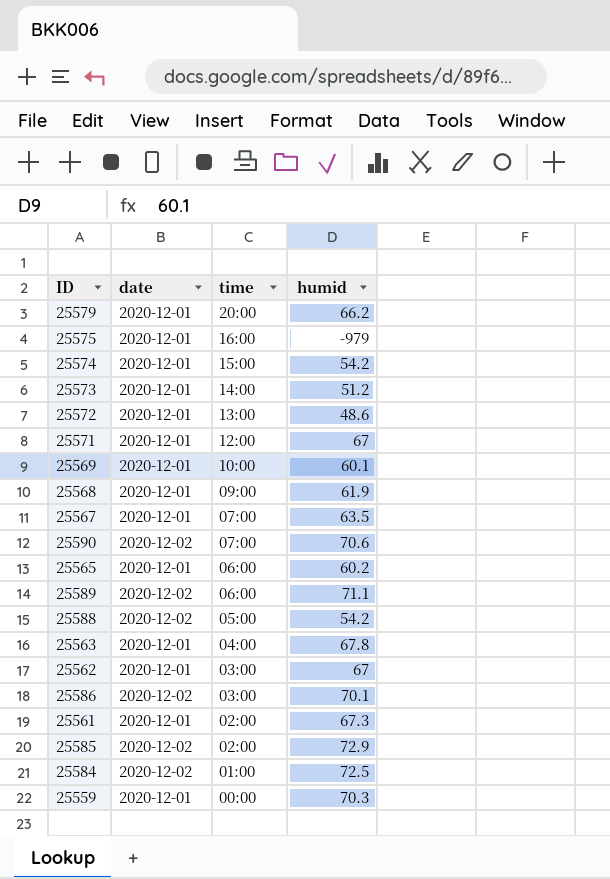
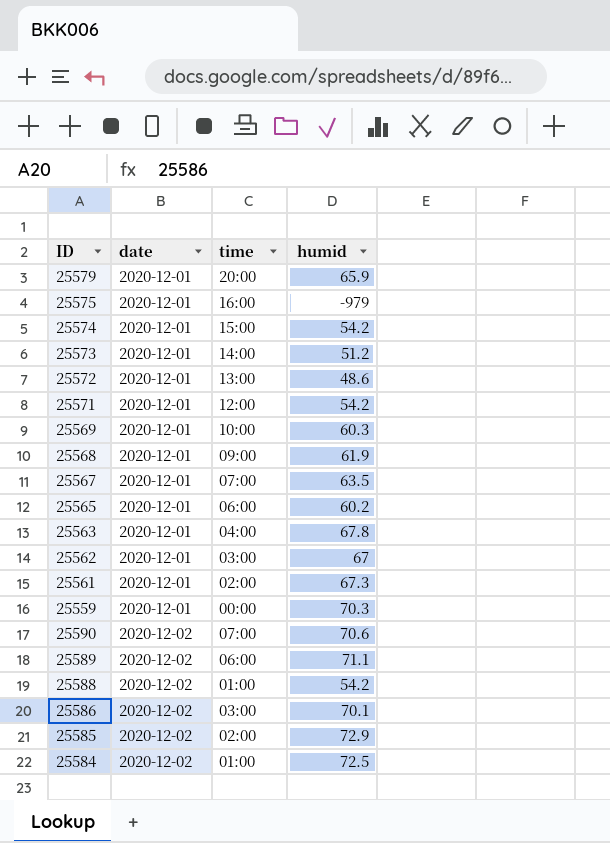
row order: time descending -> date ascending
25579 | humid: 66.2 -> 65.9
25571 | humid: 67 -> 54.2
25569 | humid: 60.1 -> 60.3
25588 | time: 05:00 -> 01:00

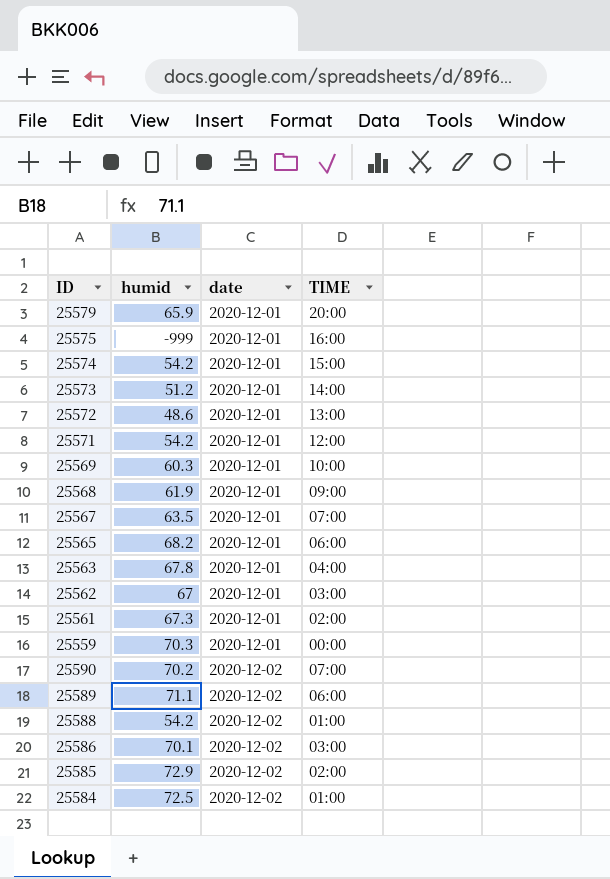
column humid | position: 4 -> 2
column name: time -> TIME
25575 | humid: -979 -> -999
25565 | humid: 60.2 -> 68.2
25590 | humid: 70.6 -> 70.2

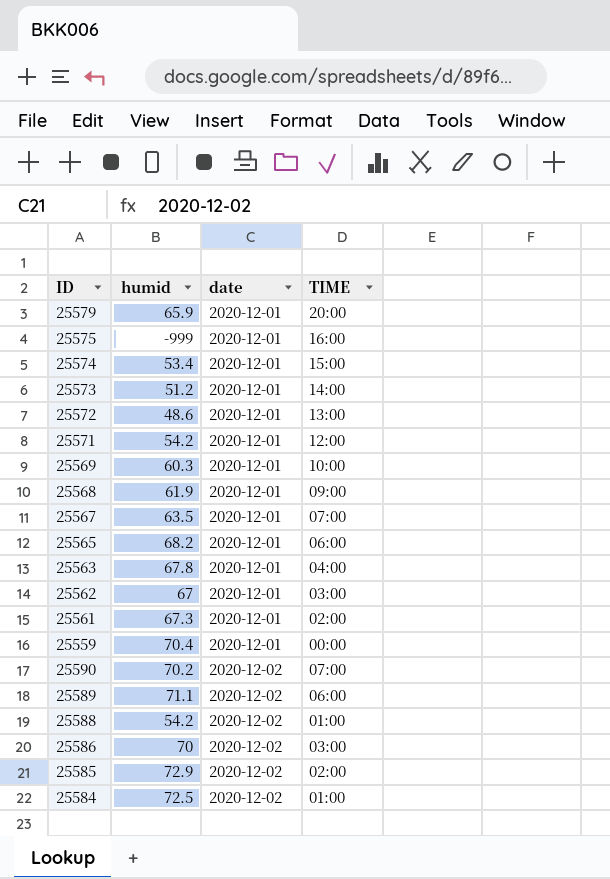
25574 | humid: 54.2 -> 53.4
25559 | humid: 70.3 -> 70.4
25586 | humid: 70.1 -> 70

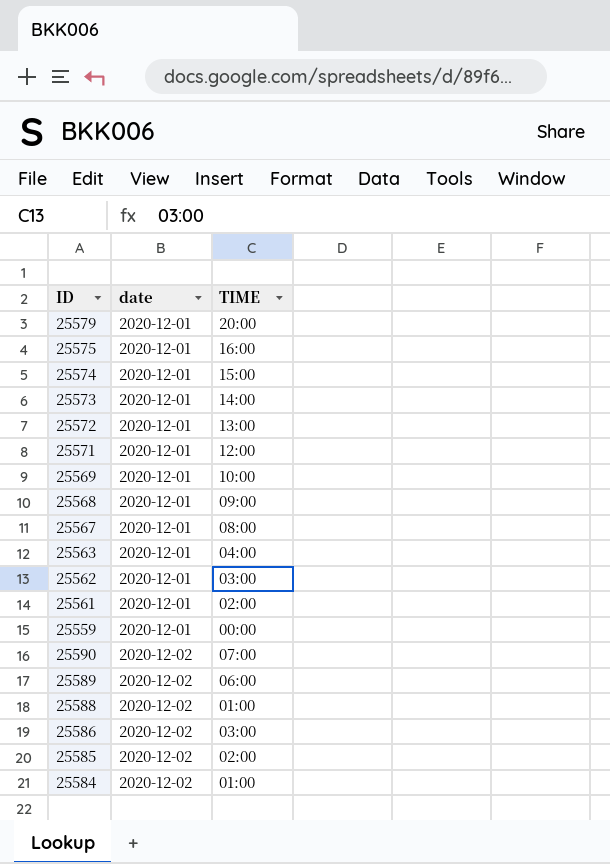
column humid | position: 2 -> none
row 25565: 68.2 | 2020-12-01 | 06:00 -> none
25567 | TIME: 07:00 -> 08:00

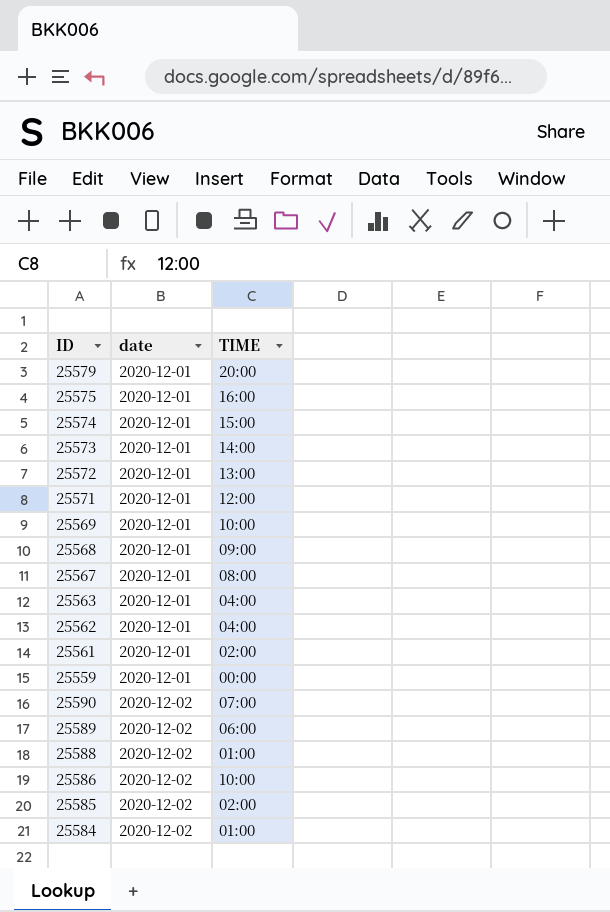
25562 | TIME: 03:00 -> 04:00
25586 | TIME: 03:00 -> 10:00

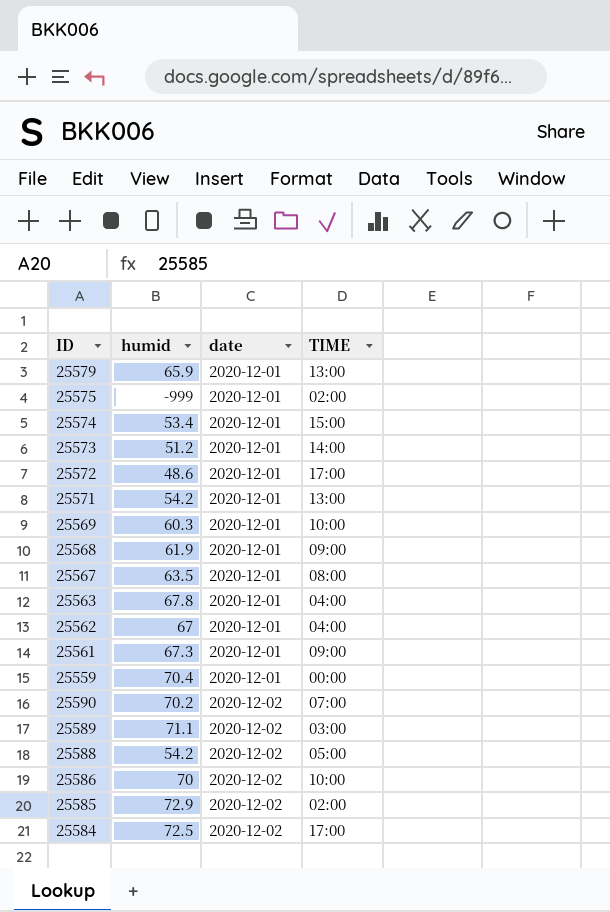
column humid | position: none -> 2
25579 | TIME: 20:00 -> 13:00
25575 | TIME: 16:00 -> 02:00
25572 | TIME: 13:00 -> 17:00
25571 | TIME: 12:00 -> 13:00
25561 | TIME: 02:00 -> 09:00
25589 | TIME: 06:00 -> 03:00
25588 | TIME: 01:00 -> 05:00
25584 | TIME: 01:00 -> 17:00

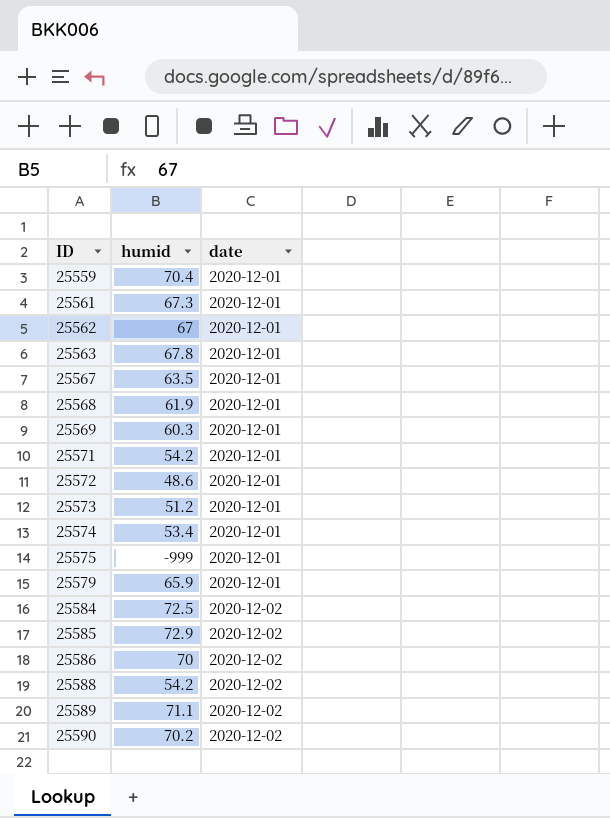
row order: date ascending -> ID ascending
column TIME | position: 4 -> none

